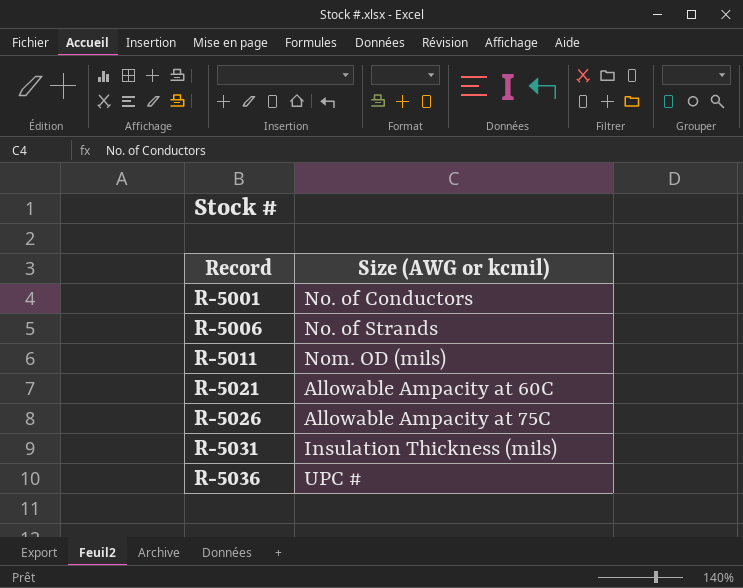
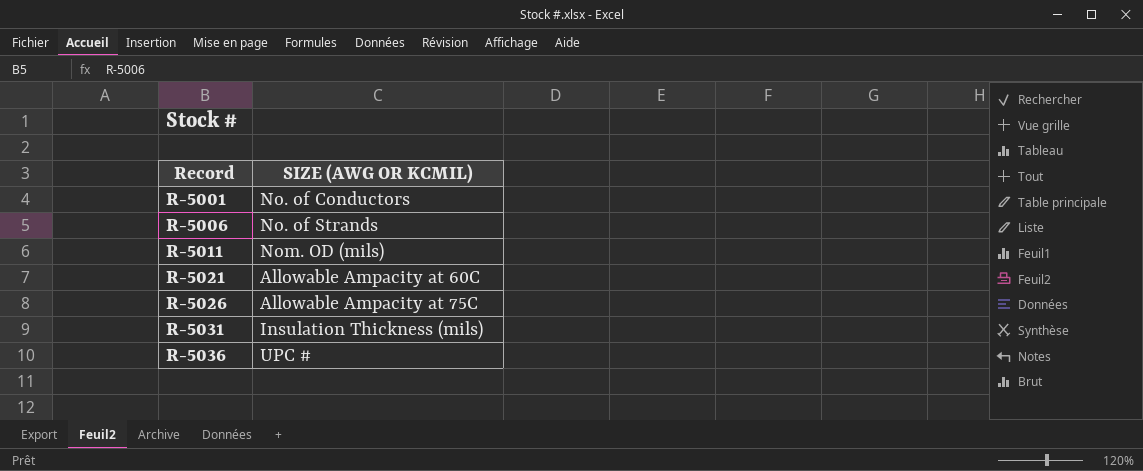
column name: Size (AWG or kcmil) -> SIZE (AWG OR KCMIL)

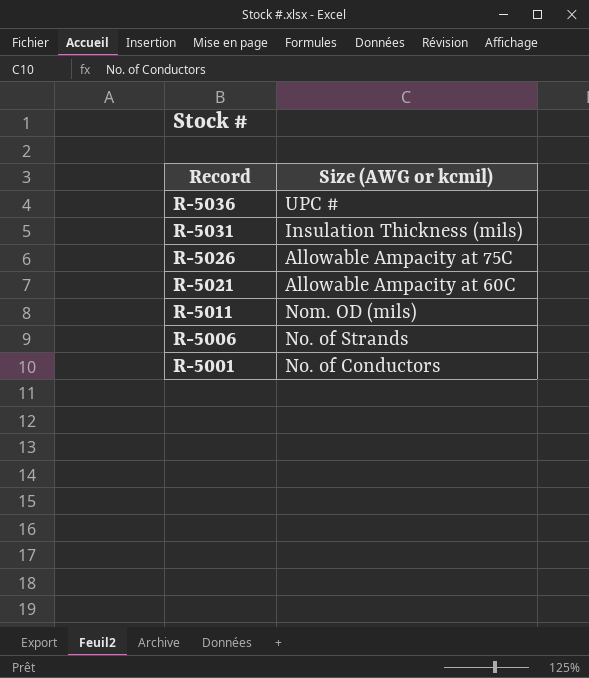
row order: Record ascending -> Record descending
column name: SIZE (AWG OR KCMIL) -> Size (AWG or kcmil)

